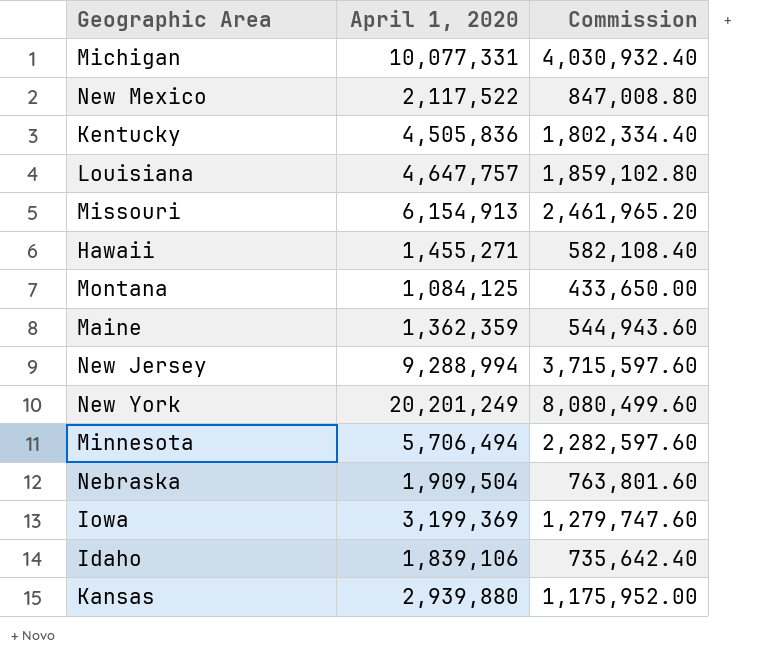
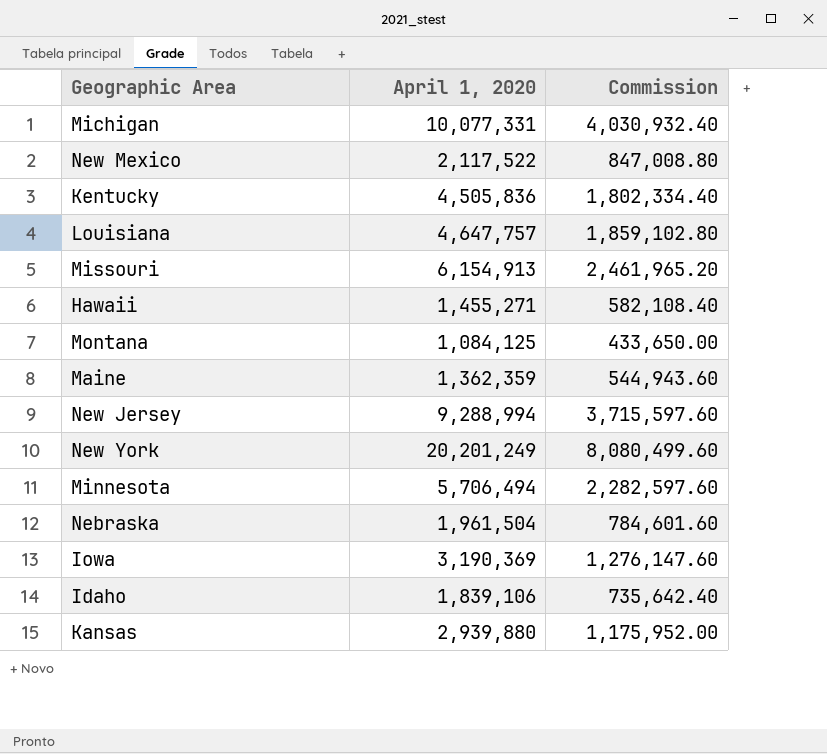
Nebraska | April 1, 2020: 1,909,504 -> 1,961,504
Nebraska | Commission: 763,801.60 -> 784,601.60
Iowa | April 1, 2020: 3,199,369 -> 3,190,369
Iowa | Commission: 1,279,747.60 -> 1,276,147.60

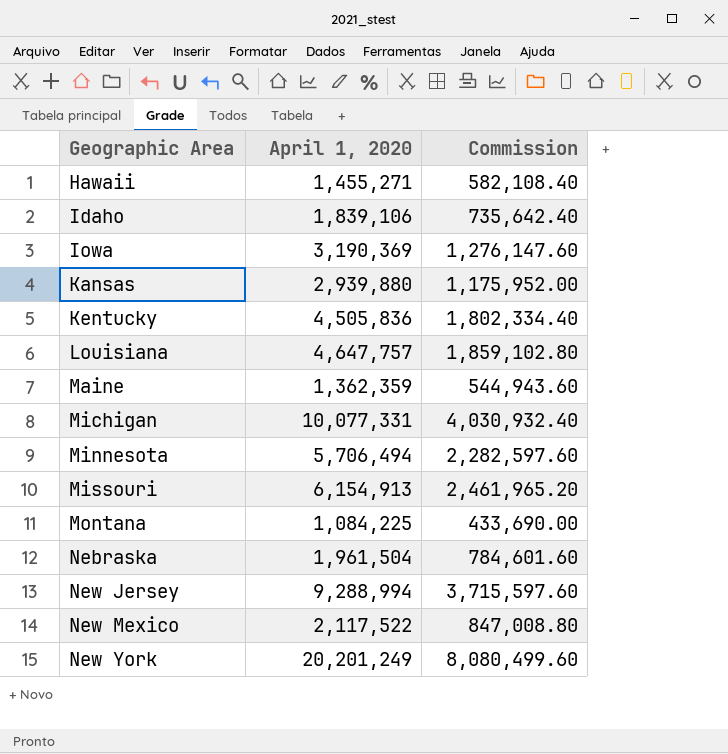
row order: none -> Geographic Area ascending
Montana | April 1, 2020: 1,084,125 -> 1,084,225
Montana | Commission: 433,650.00 -> 433,690.00

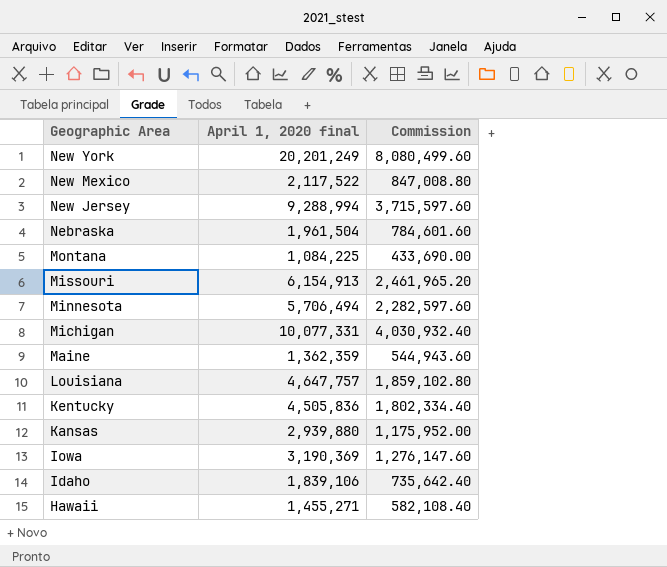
row order: Geographic Area ascending -> Geographic Area descending
column name: April 1, 2020 -> April 1, 2020 final

